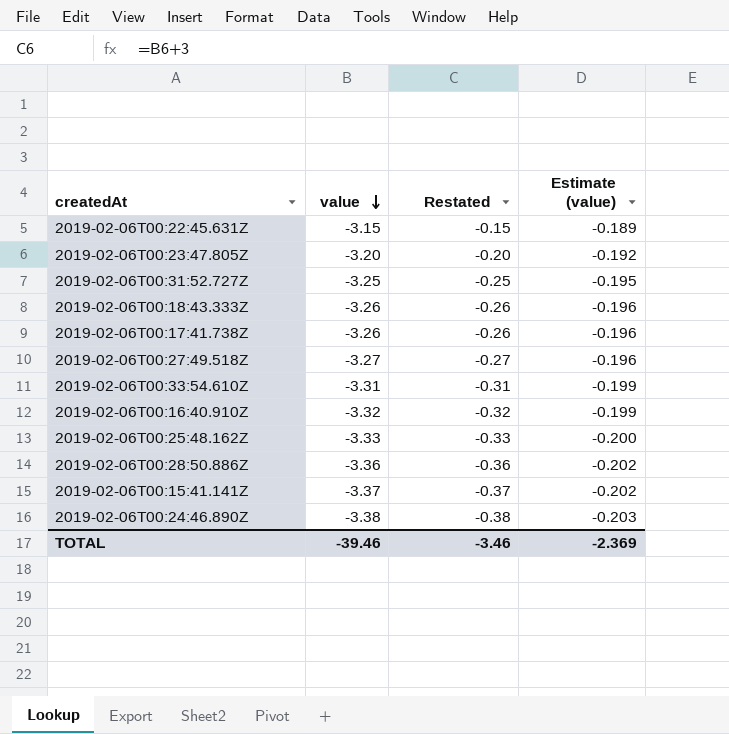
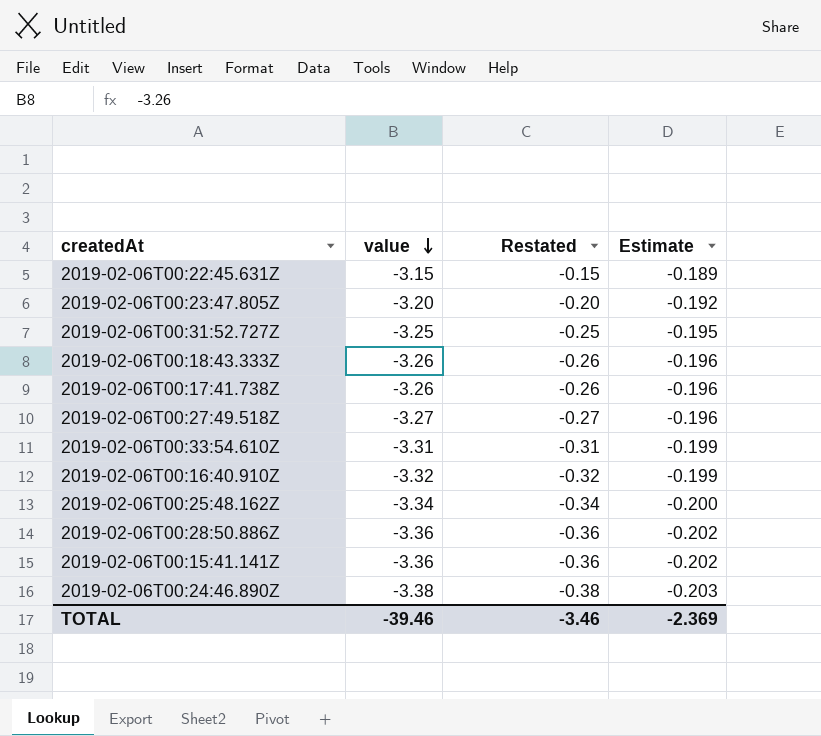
column name: Estimate (value) -> Estimate
2019-02-06T00:25:48.162Z | value: -3.33 -> -3.34
2019-02-06T00:25:48.162Z | Restated: -0.33 -> -0.34
2019-02-06T00:15:41.141Z | value: -3.37 -> -3.36
2019-02-06T00:15:41.141Z | Restated: -0.37 -> -0.36

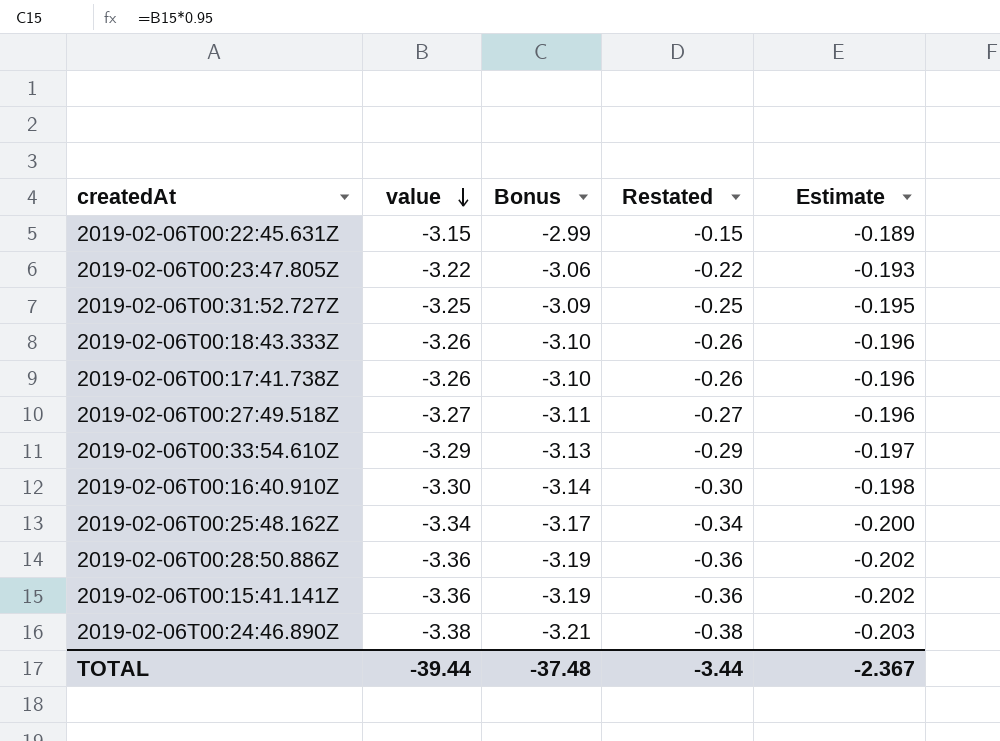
column Bonus | formula: none -> [value] * 0.95
2019-02-06T00:23:47.805Z | value: -3.20 -> -3.22
2019-02-06T00:23:47.805Z | Restated: -0.20 -> -0.22
2019-02-06T00:23:47.805Z | Estimate: -0.192 -> -0.193
2019-02-06T00:33:54.610Z | value: -3.31 -> -3.29
2019-02-06T00:33:54.610Z | Restated: -0.31 -> -0.29
2019-02-06T00:33:54.610Z | Estimate: -0.199 -> -0.197
2019-02-06T00:16:40.910Z | value: -3.32 -> -3.30
2019-02-06T00:16:40.910Z | Restated: -0.32 -> -0.30
2019-02-06T00:16:40.910Z | Estimate: -0.199 -> -0.198
TOTAL | value: -39.46 -> -39.44
TOTAL | Restated: -3.46 -> -3.44
TOTAL | Estimate: -2.369 -> -2.367

